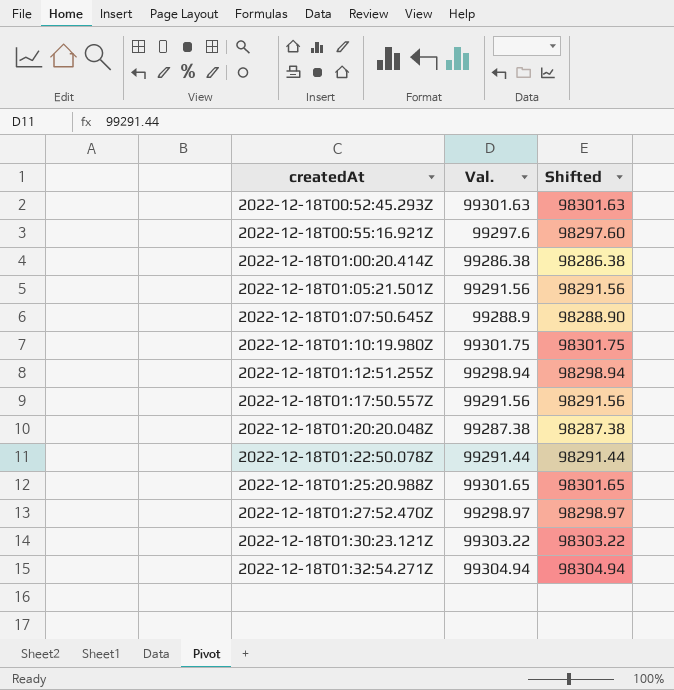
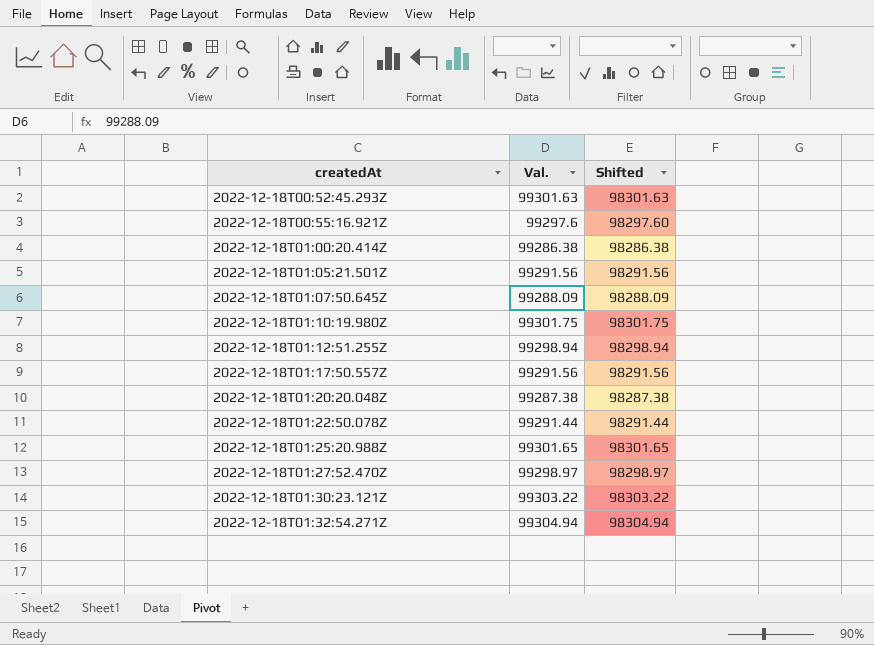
2022-12-18T01:07:50.645Z | Val.: 99288.9 -> 99288.09
2022-12-18T01:07:50.645Z | Shifted: 98288.90 -> 98288.09

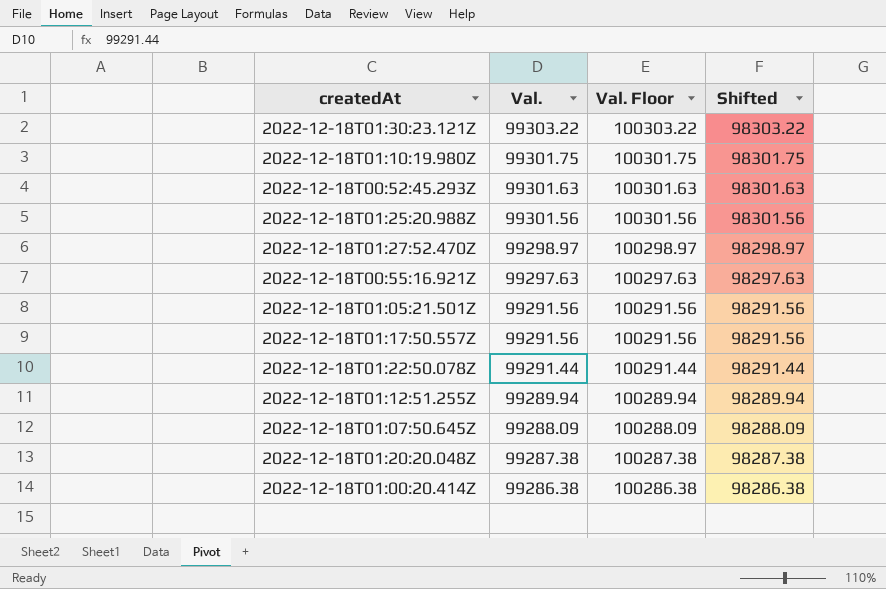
row order: createdAt ascending -> Val. descending
column Val. Floor | formula: none -> [Val.] + 1000
row 2022-12-18T01:32:54.271Z: 99304.94 | 98304.94 -> none
2022-12-18T01:25:20.988Z | Val.: 99301.65 -> 99301.56
2022-12-18T01:25:20.988Z | Shifted: 98301.65 -> 98301.56
2022-12-18T00:55:16.921Z | Val.: 99297.6 -> 99297.63
2022-12-18T00:55:16.921Z | Shifted: 98297.60 -> 98297.63
2022-12-18T01:12:51.255Z | Val.: 99298.94 -> 99289.94
2022-12-18T01:12:51.255Z | Shifted: 98298.94 -> 98289.94

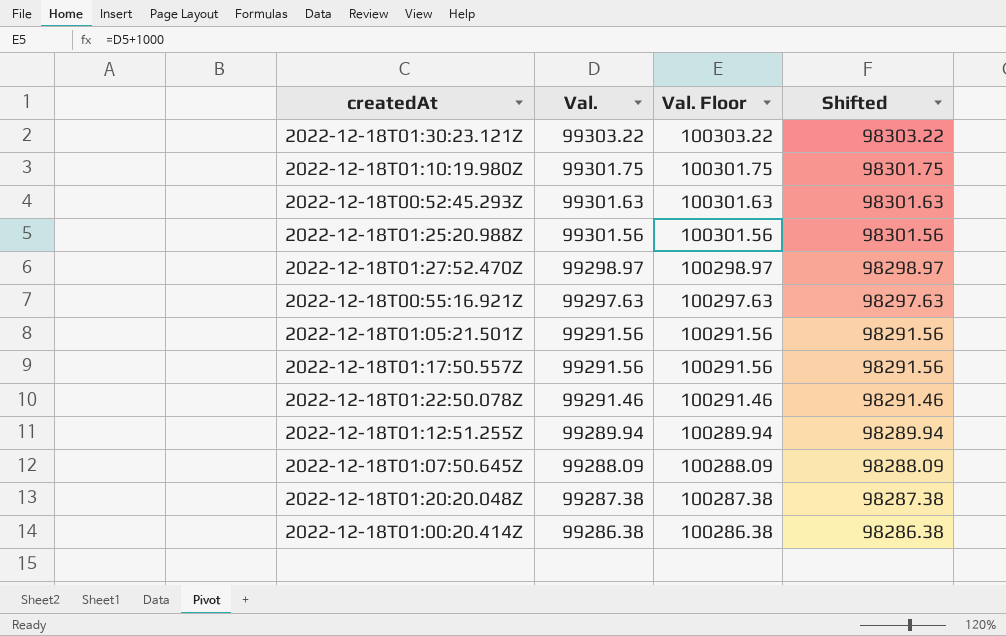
2022-12-18T01:22:50.078Z | Val.: 99291.44 -> 99291.46
2022-12-18T01:22:50.078Z | Val. Floor: 100291.44 -> 100291.46
2022-12-18T01:22:50.078Z | Shifted: 98291.44 -> 98291.46

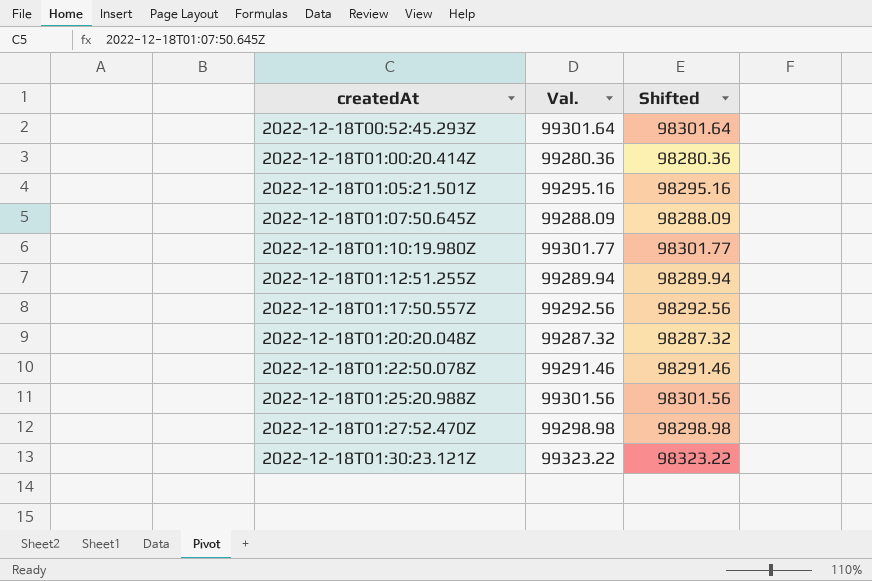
row order: Val. descending -> createdAt ascending
column Val. Floor | formula: [Val.] + 1000 -> none
row 2022-12-18T00:55:16.921Z: 99297.63 | 100297.63 | 98297.63 -> none
2022-12-18T00:52:45.293Z | Val.: 99301.63 -> 99301.64
2022-12-18T00:52:45.293Z | Shifted: 98301.63 -> 98301.64
2022-12-18T01:00:20.414Z | Val.: 99286.38 -> 99280.36
2022-12-18T01:00:20.414Z | Shifted: 98286.38 -> 98280.36
2022-12-18T01:05:21.501Z | Val.: 99291.56 -> 99295.16
2022-12-18T01:05:21.501Z | Shifted: 98291.56 -> 98295.16
2022-12-18T01:10:19.980Z | Val.: 99301.75 -> 99301.77
2022-12-18T01:10:19.980Z | Shifted: 98301.75 -> 98301.77
2022-12-18T01:17:50.557Z | Val.: 99291.56 -> 99292.56
2022-12-18T01:17:50.557Z | Shifted: 98291.56 -> 98292.56
2022-12-18T01:20:20.048Z | Val.: 99287.38 -> 99287.32
2022-12-18T01:20:20.048Z | Shifted: 98287.38 -> 98287.32
2022-12-18T01:27:52.470Z | Val.: 99298.97 -> 99298.98
2022-12-18T01:27:52.470Z | Shifted: 98298.97 -> 98298.98
2022-12-18T01:30:23.121Z | Val.: 99303.22 -> 99323.22
2022-12-18T01:30:23.121Z | Shifted: 98303.22 -> 98323.22

